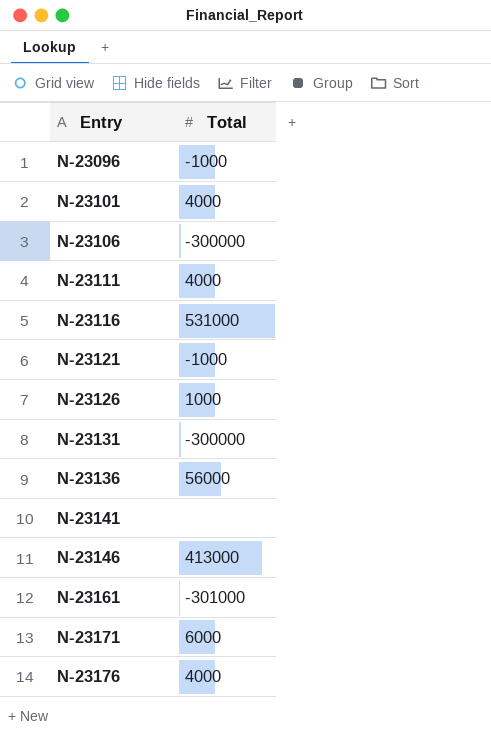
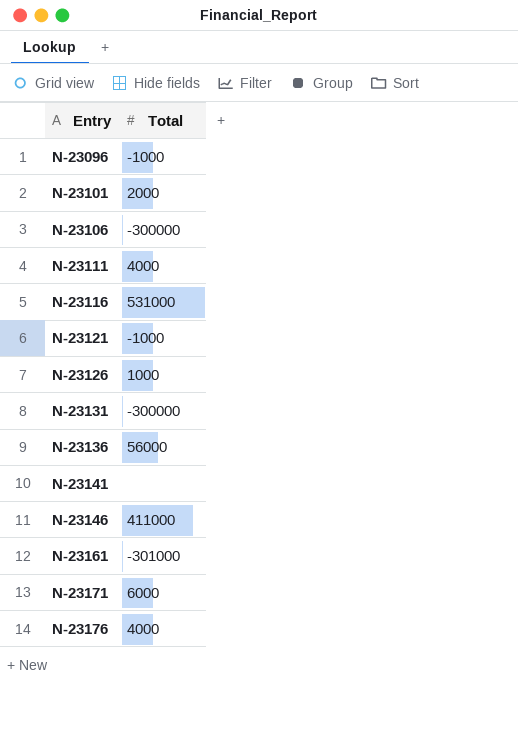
N-23101 | Total: 4000 -> 2000
N-23146 | Total: 413000 -> 411000

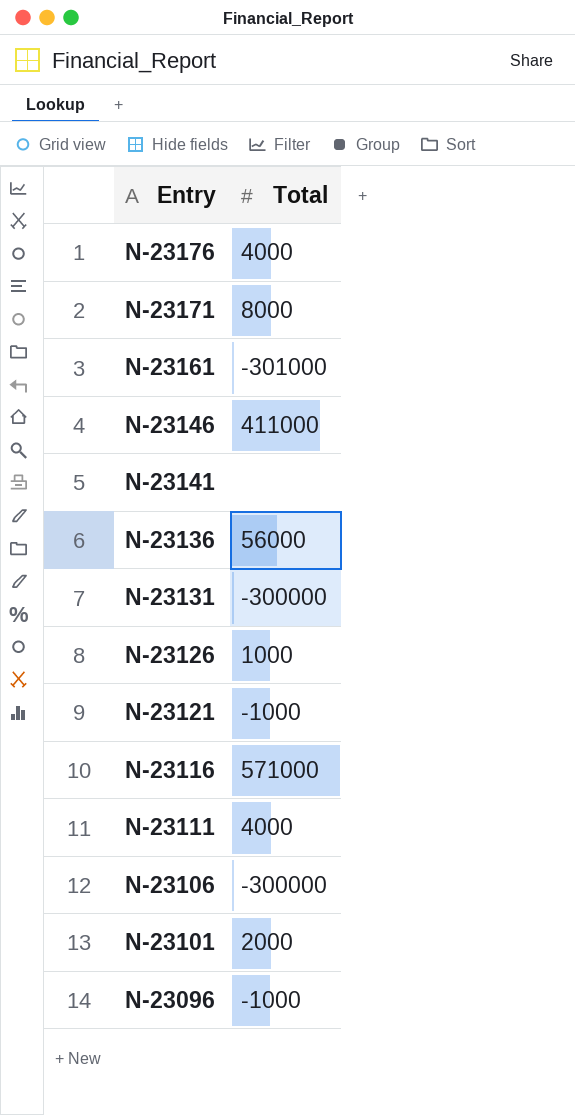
row order: Entry ascending -> Entry descending
N-23171 | Total: 6000 -> 8000
N-23116 | Total: 531000 -> 571000

